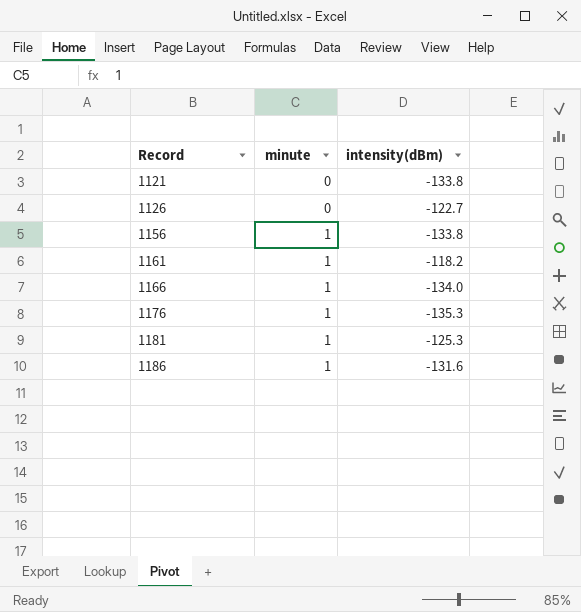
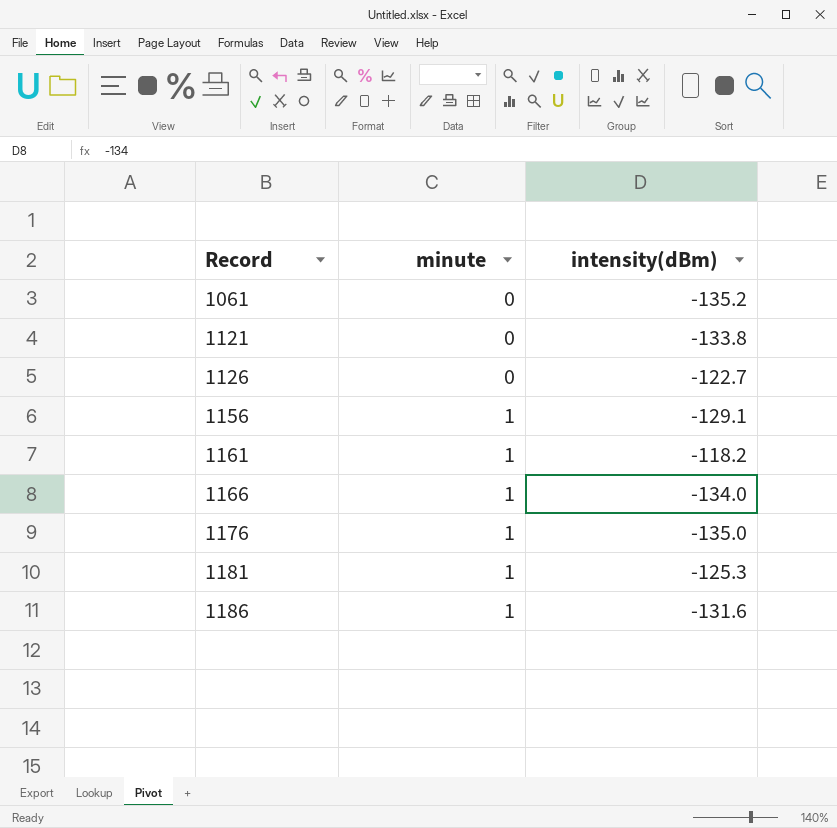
row 1061: none -> 0 | -135.2
1156 | intensity(dBm): -133.8 -> -129.1
1176 | intensity(dBm): -135.3 -> -135.0

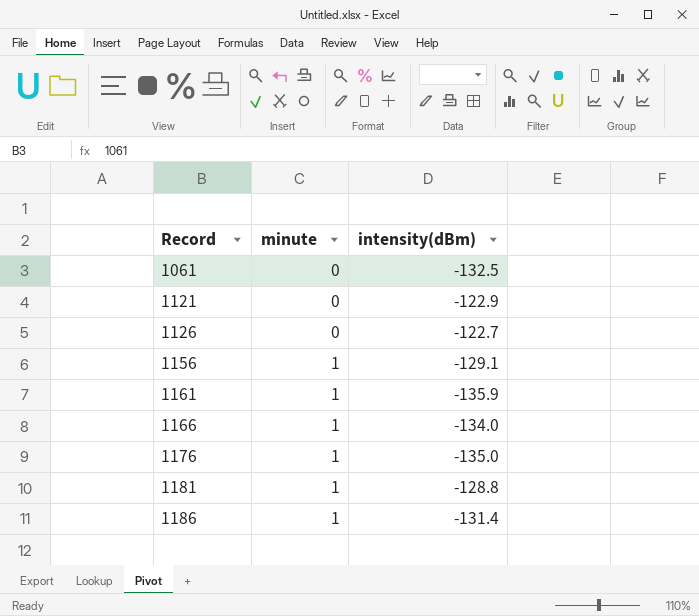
1061 | intensity(dBm): -135.2 -> -132.5
1121 | intensity(dBm): -133.8 -> -122.9
1161 | intensity(dBm): -118.2 -> -135.9
1181 | intensity(dBm): -125.3 -> -128.8
1186 | intensity(dBm): -131.6 -> -131.4

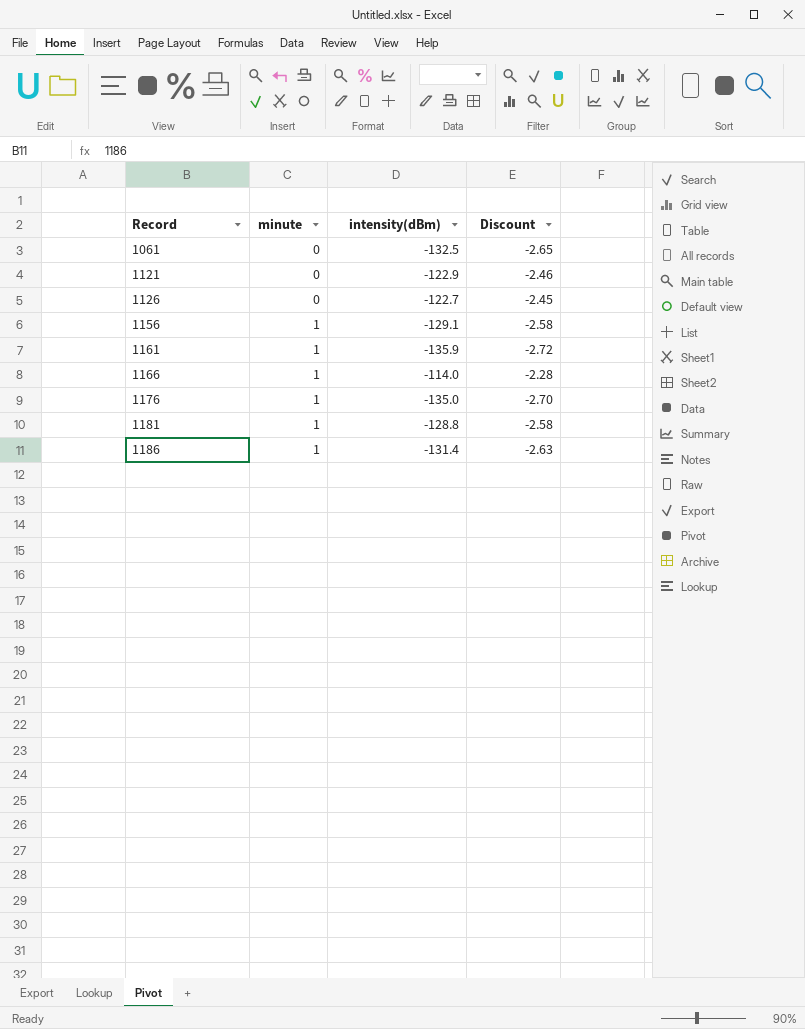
column Discount | formula: none -> [intensity(dBm)] * 0.02
1166 | intensity(dBm): -134.0 -> -114.0

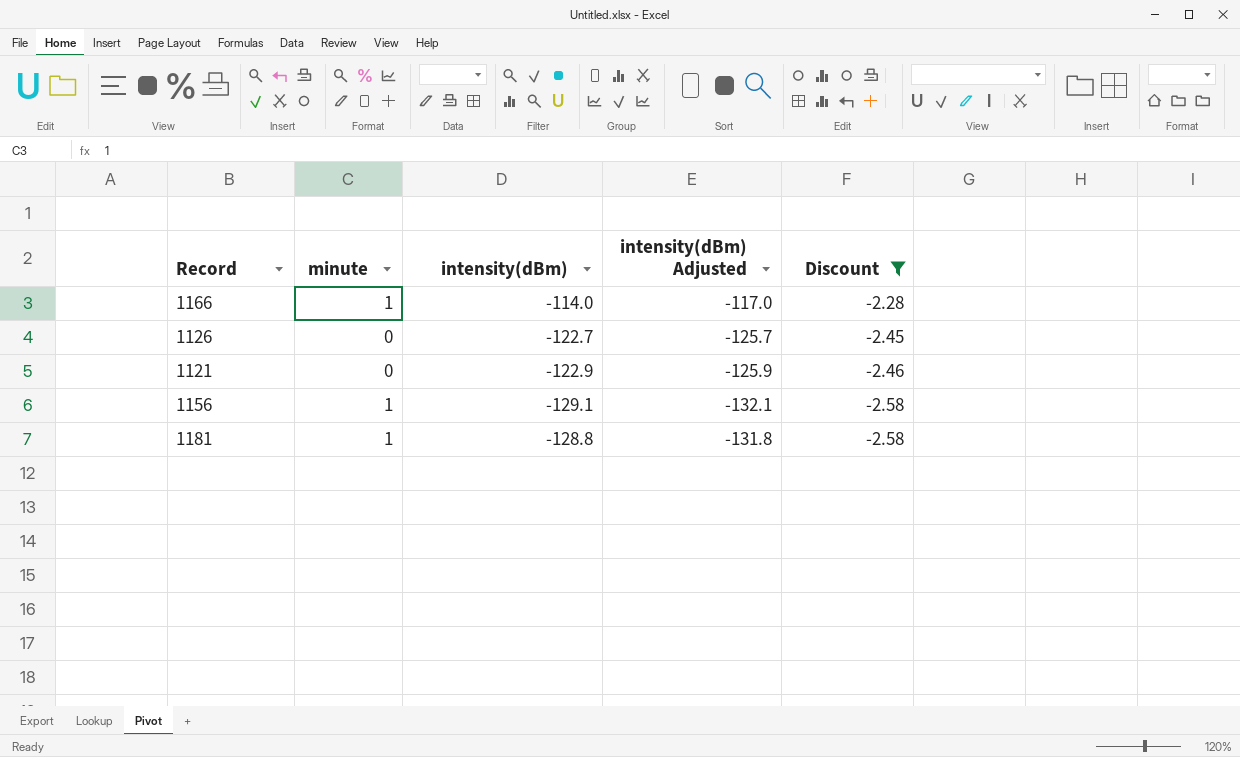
filter: none -> Discount >= -2.58
row order: Record ascending -> Discount descending
column intensity(dBm) Adjusted | formula: none -> [intensity(dBm)] - 3

